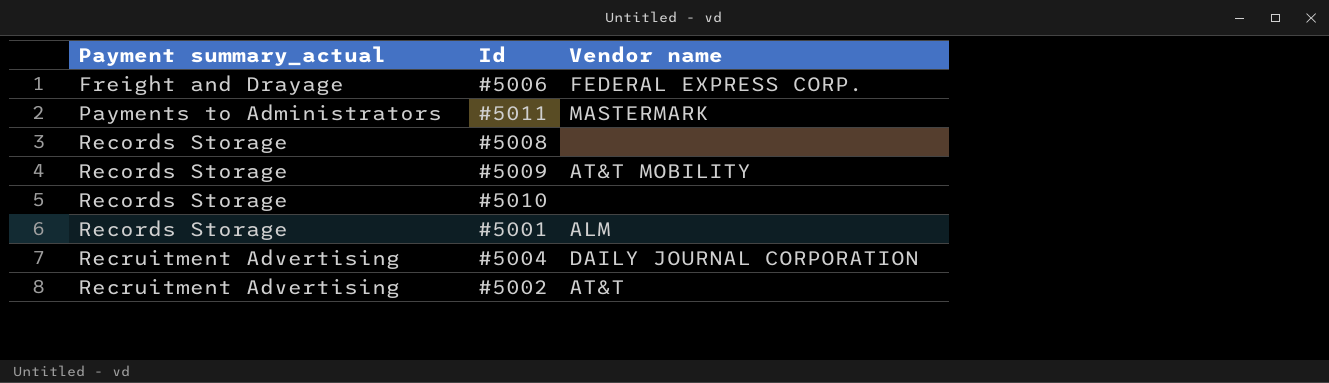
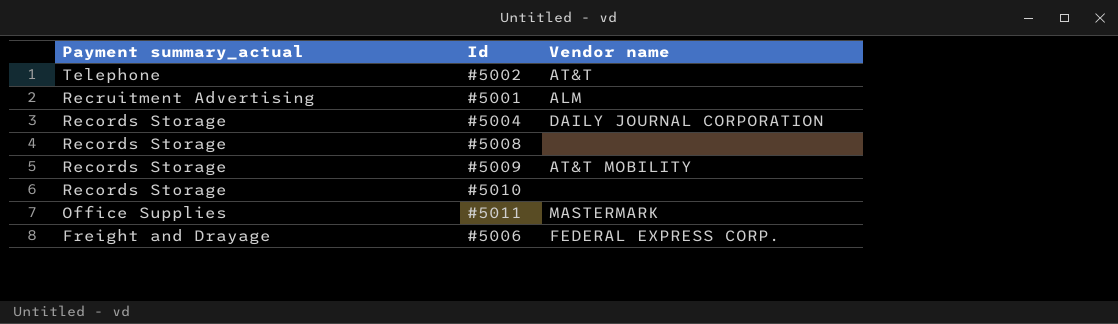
row order: Payment summary_actual ascending -> Payment summary_actual descending
#5002 | Payment summary_actual: Recruitment Advertising -> Telephone
#5001 | Payment summary_actual: Records Storage -> Recruitment Advertising
#5004 | Payment summary_actual: Recruitment Advertising -> Records Storage
#5011 | Payment summary_actual: Payments to Administrators -> Office Supplies

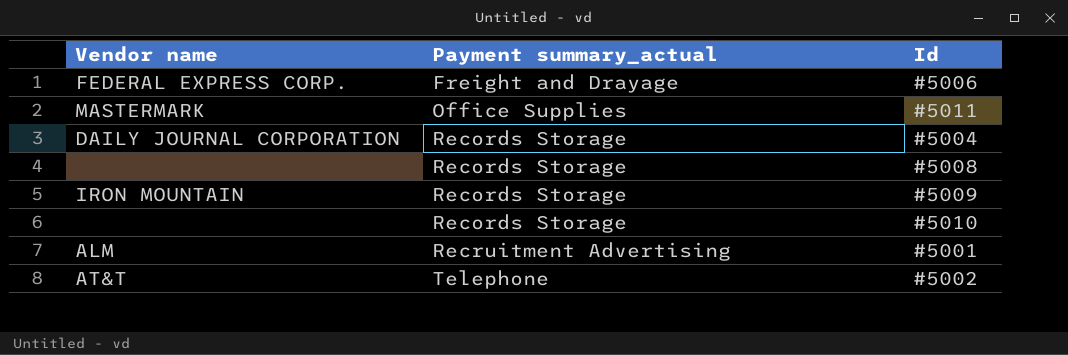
row order: Payment summary_actual descending -> Payment summary_actual ascending
column Vendor name | position: 3 -> 1
#5009 | Vendor name: AT&T MOBILITY -> IRON MOUNTAIN

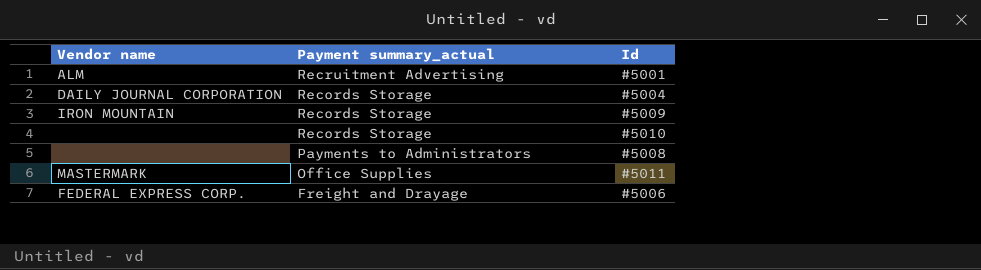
row order: Payment summary_actual ascending -> Payment summary_actual descending
row #5002: AT&T | Telephone -> none
#5008 | Payment summary_actual: Records Storage -> Payments to Administrators

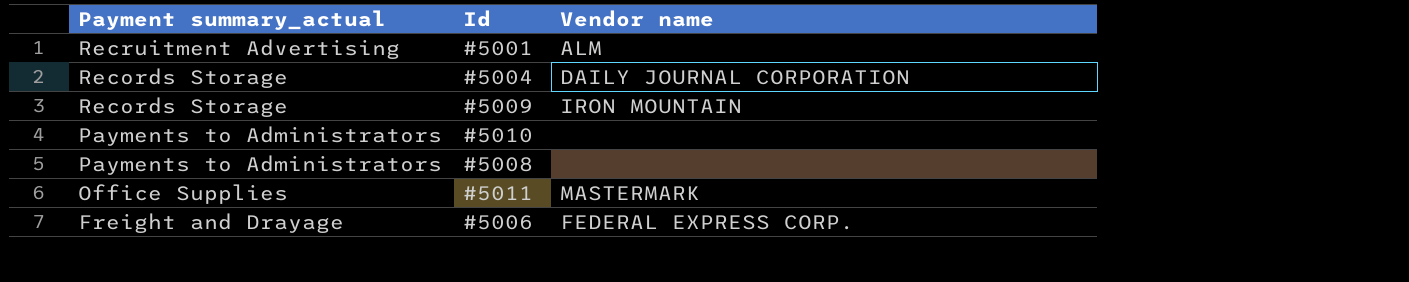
column Vendor name | position: 1 -> 3
#5010 | Payment summary_actual: Records Storage -> Payments to Administrators

